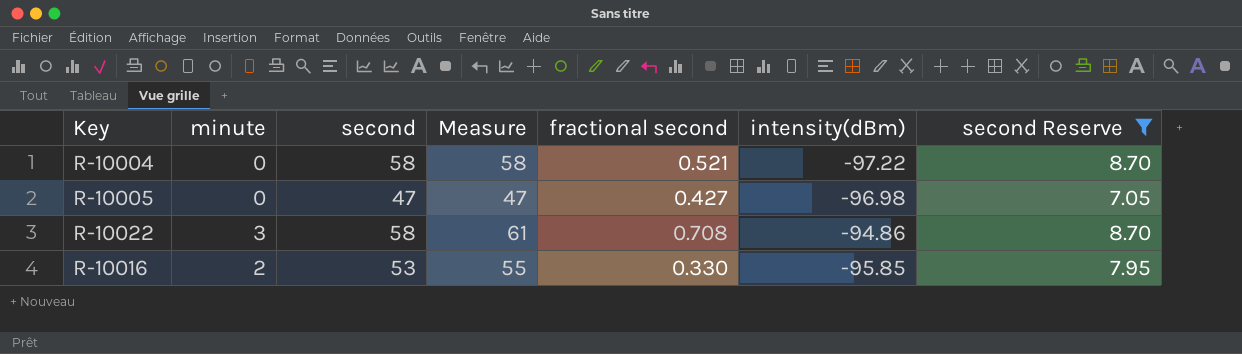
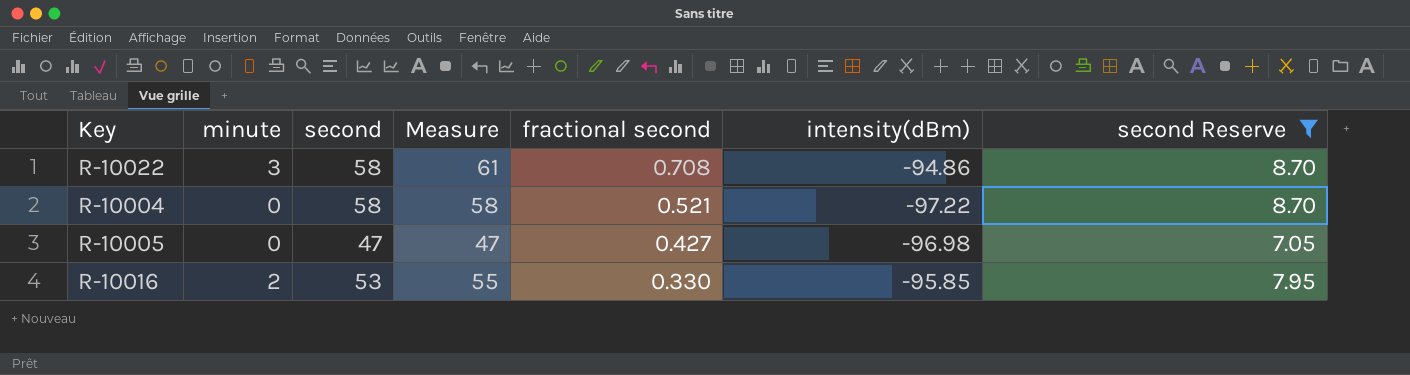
row order: none -> fractional second descending

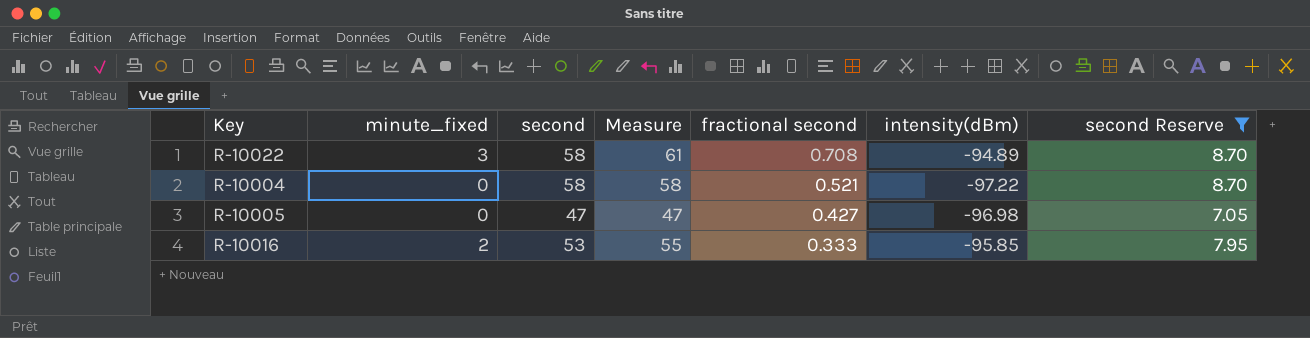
column name: minute -> minute_fixed
R-10022 | intensity(dBm): -94.86 -> -94.89
R-10016 | fractional second: 0.330 -> 0.333

